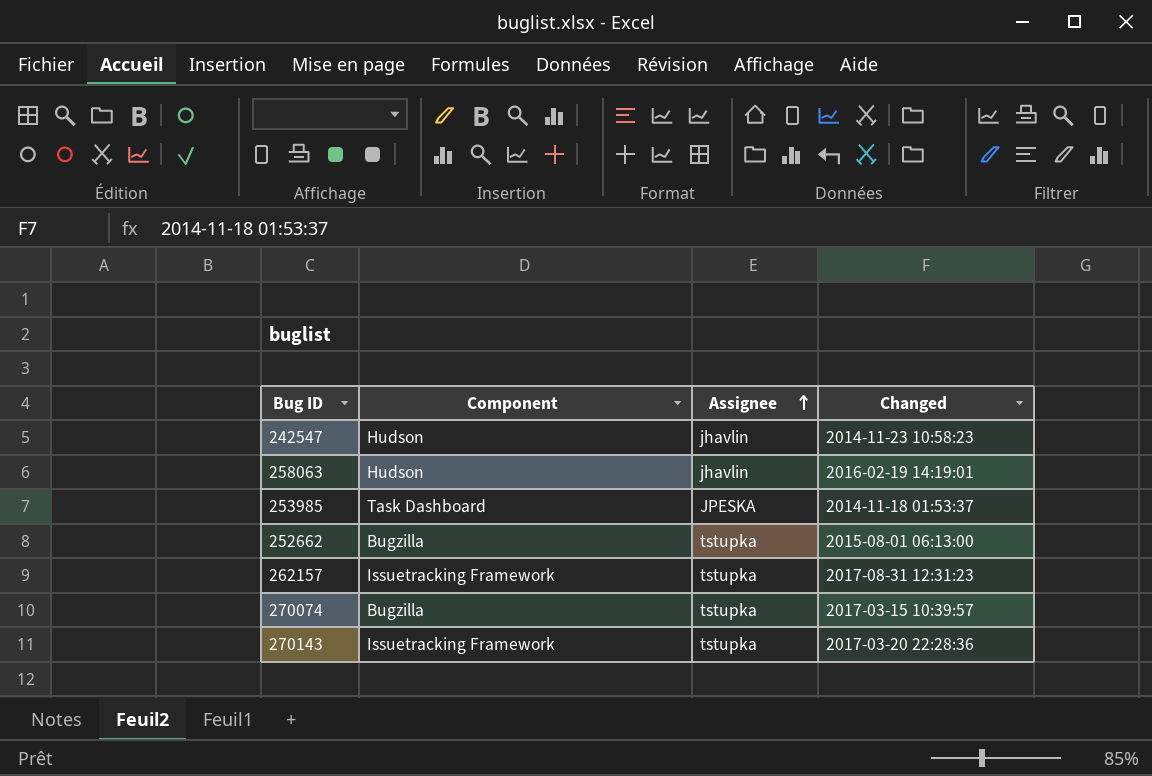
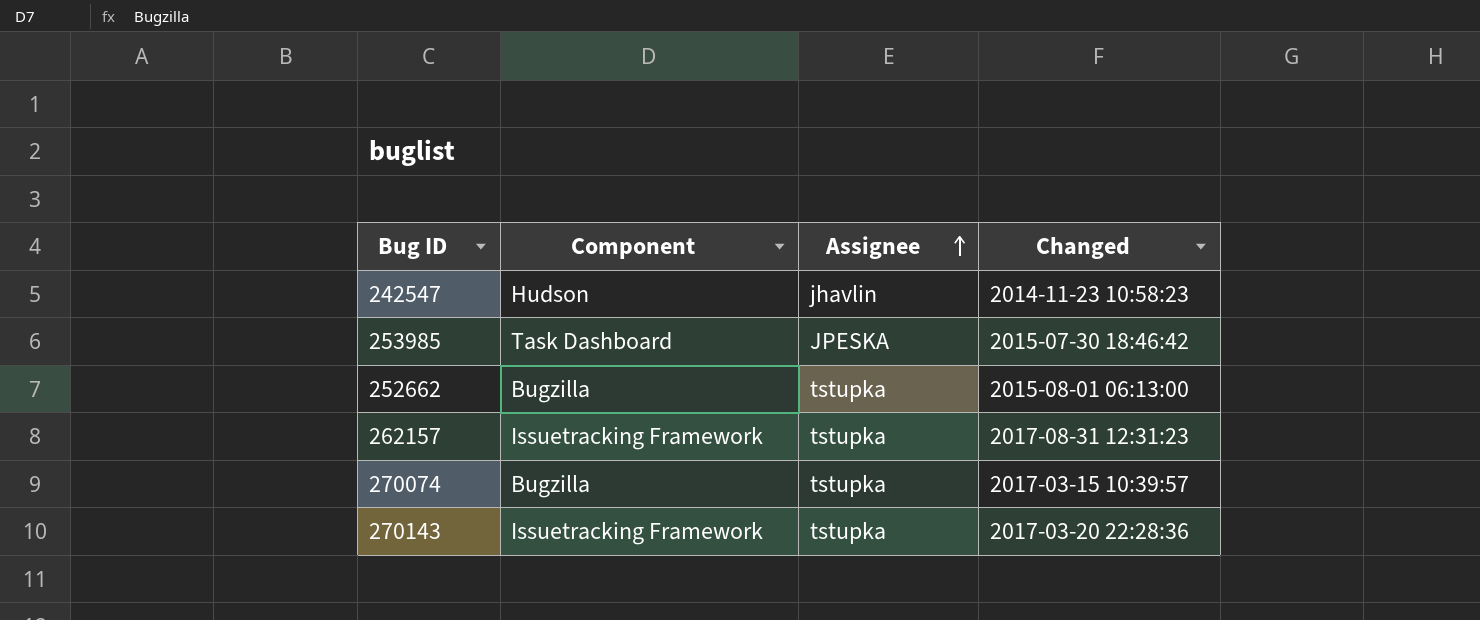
row 258063: Hudson | jhavlin | 2016-02-19 14:19:01 -> none
253985 | Changed: 2014-11-18 01:53:37 -> 2015-07-30 18:46:42

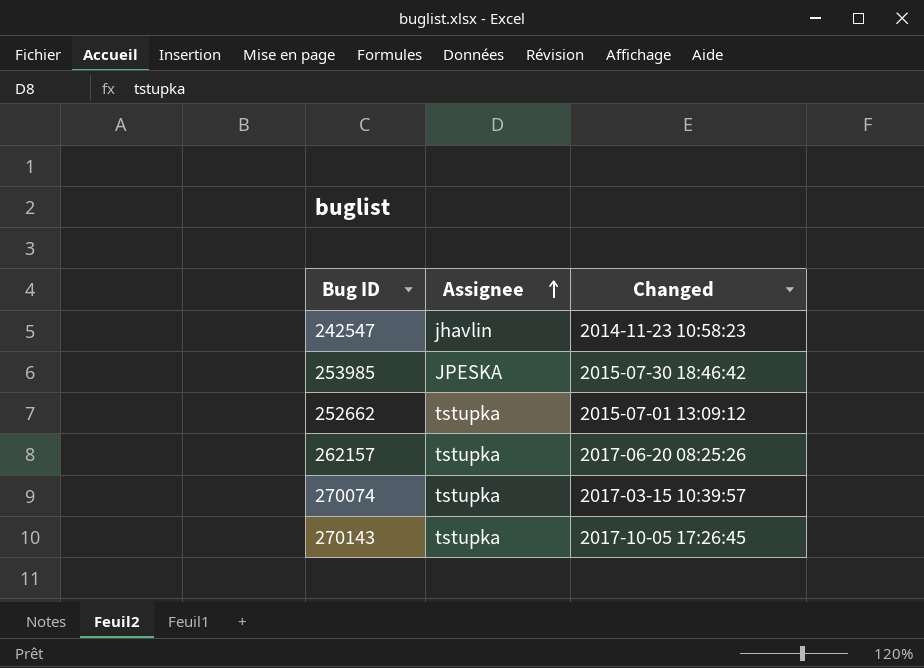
column Component | position: 2 -> none
252662 | Changed: 2015-08-01 06:13:00 -> 2015-07-01 13:09:12
262157 | Changed: 2017-08-31 12:31:23 -> 2017-06-20 08:25:26
270143 | Changed: 2017-03-20 22:28:36 -> 2017-10-05 17:26:45

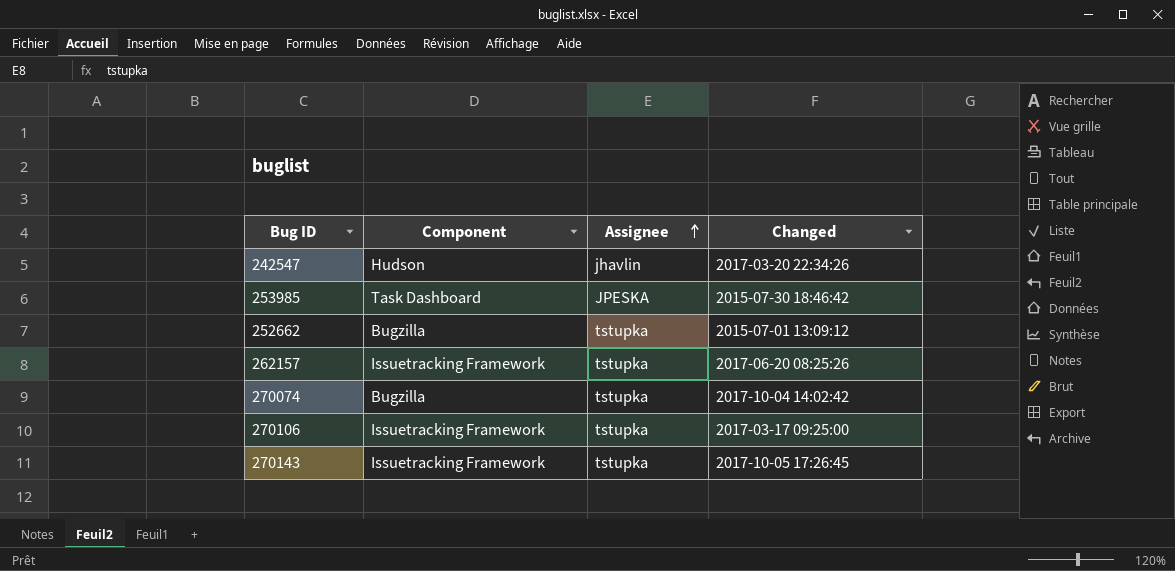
column Component | position: none -> 2
242547 | Changed: 2014-11-23 10:58:23 -> 2017-03-20 22:34:26
270074 | Changed: 2017-03-15 10:39:57 -> 2017-10-04 14:02:42
row 270106: none -> Issuetracking Framework | tstupka | 2017-03-17 09:25:00

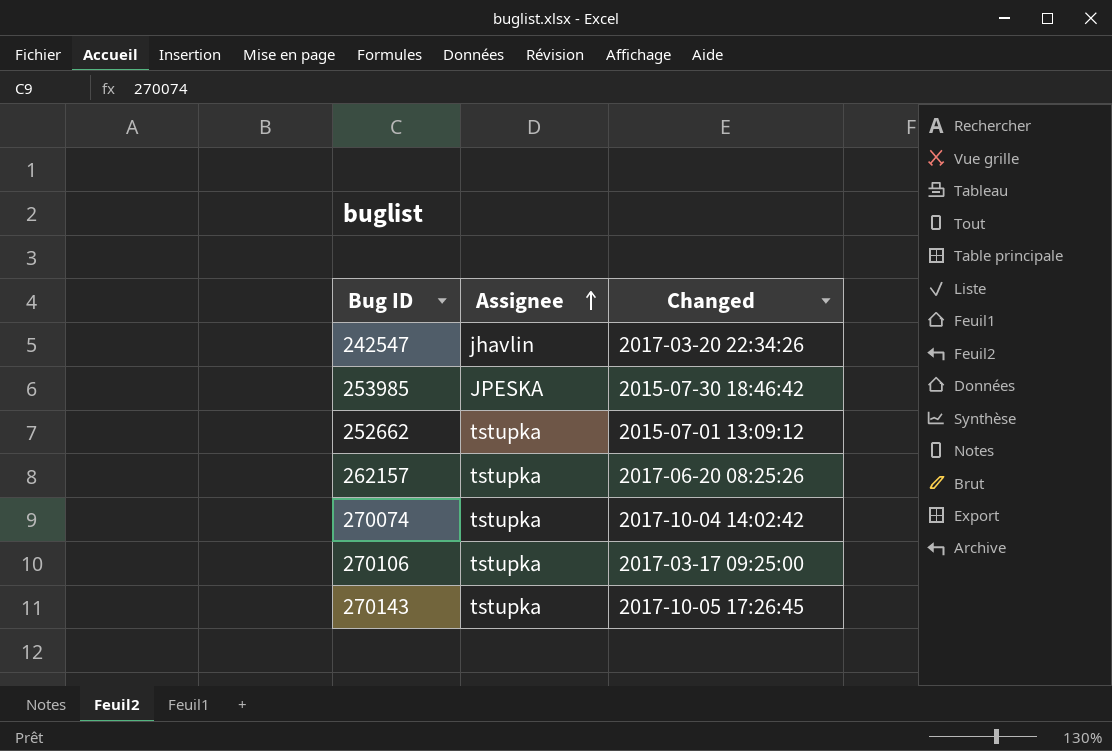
column Component | position: 2 -> none

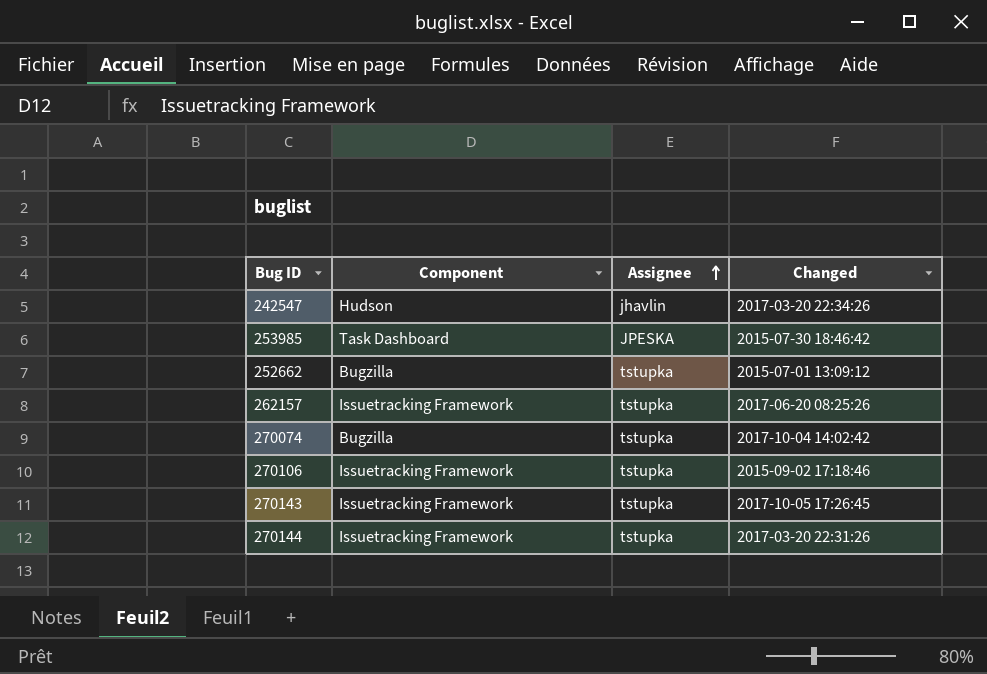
column Component | position: none -> 2
270106 | Changed: 2017-03-17 09:25:00 -> 2015-09-02 17:18:46
row 270144: none -> Issuetracking Framework | tstupka | 2017-03-20 22:31:26

